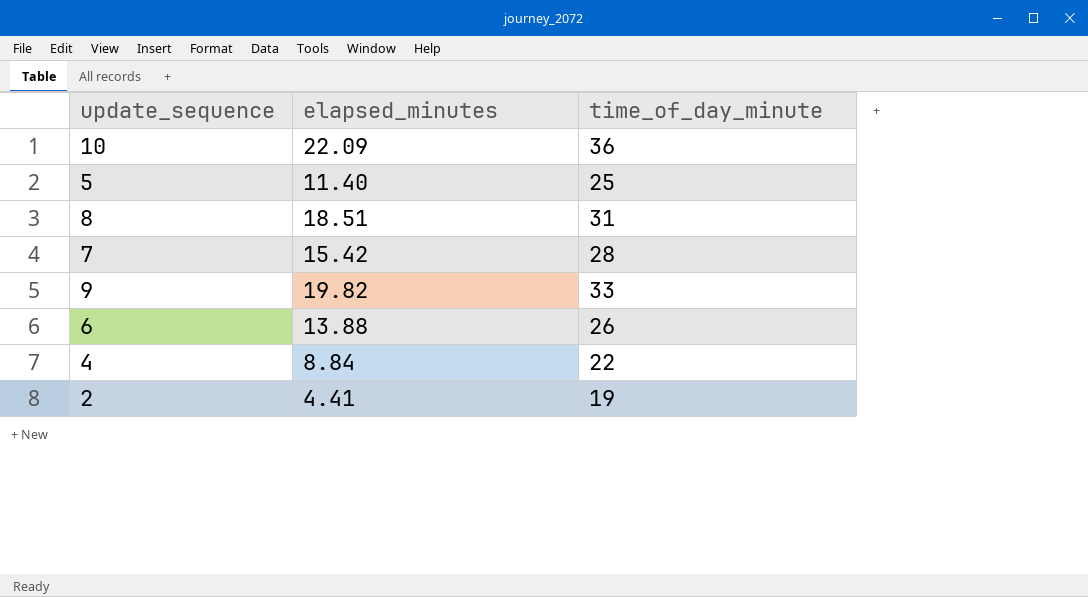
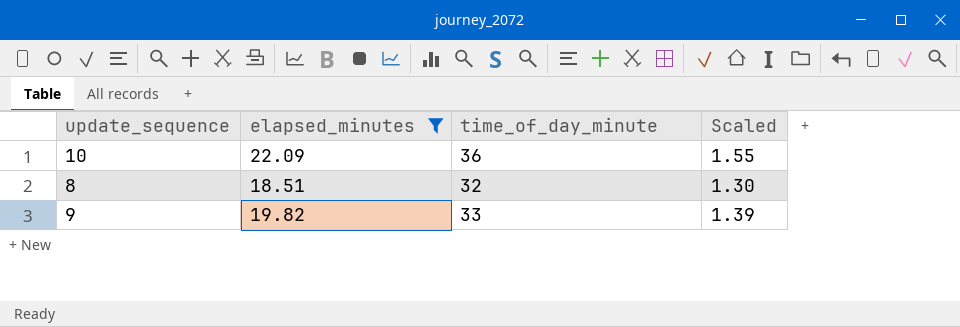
filter: none -> elapsed_minutes >= 18.51
column Scaled | formula: none -> [elapsed_minutes] * 0.07
8 | time_of_day_minute: 31 -> 32

